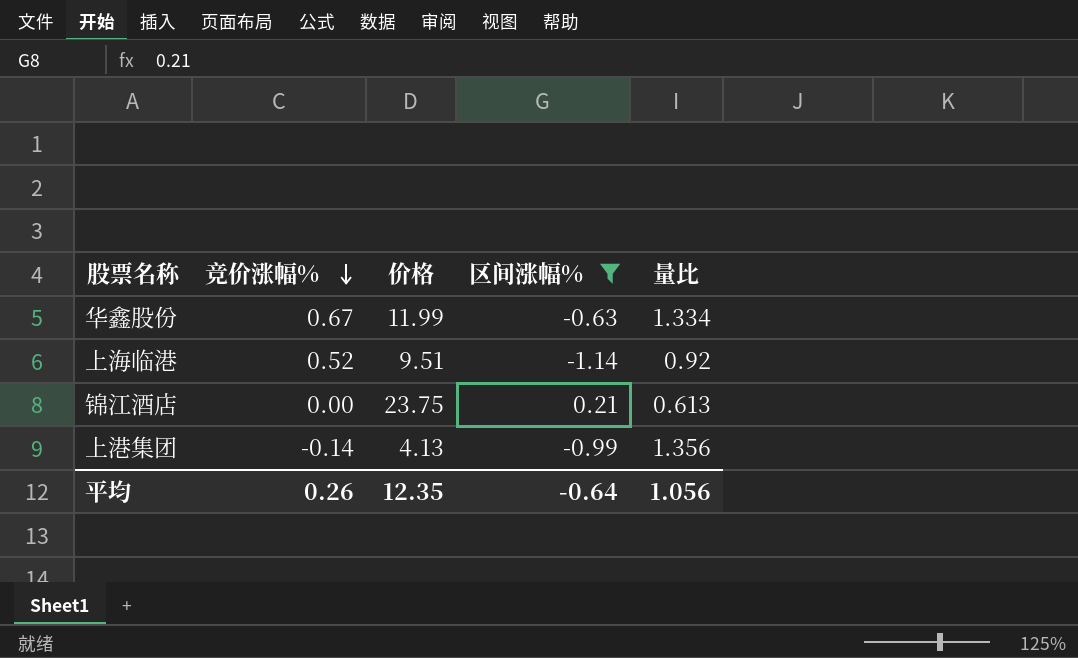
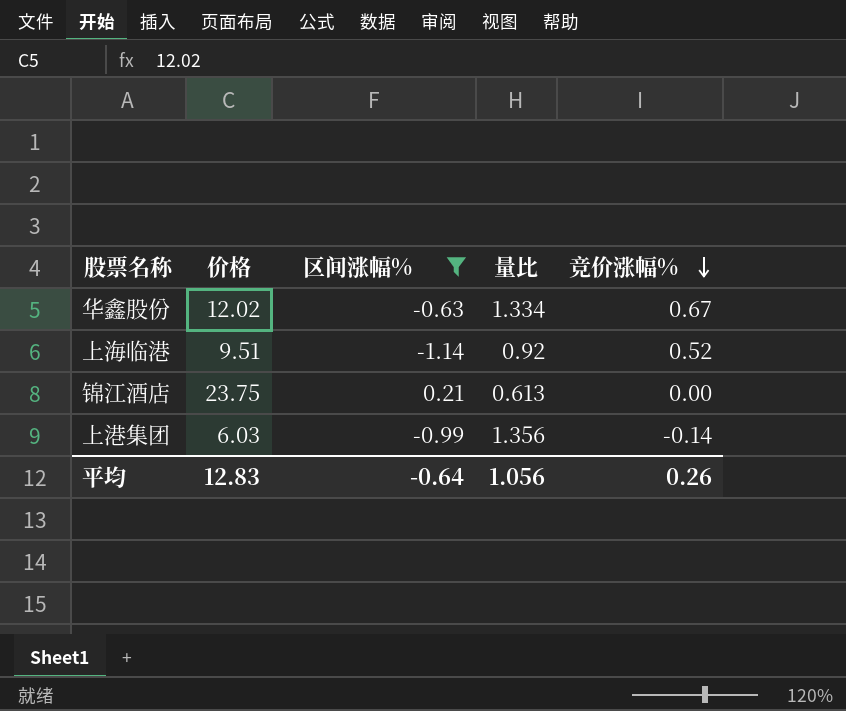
column 竞价涨幅% | position: 2 -> 5
华鑫股份 | 价格: 11.99 -> 12.02
上港集团 | 价格: 4.13 -> 6.03
平均 | 价格: 12.35 -> 12.83

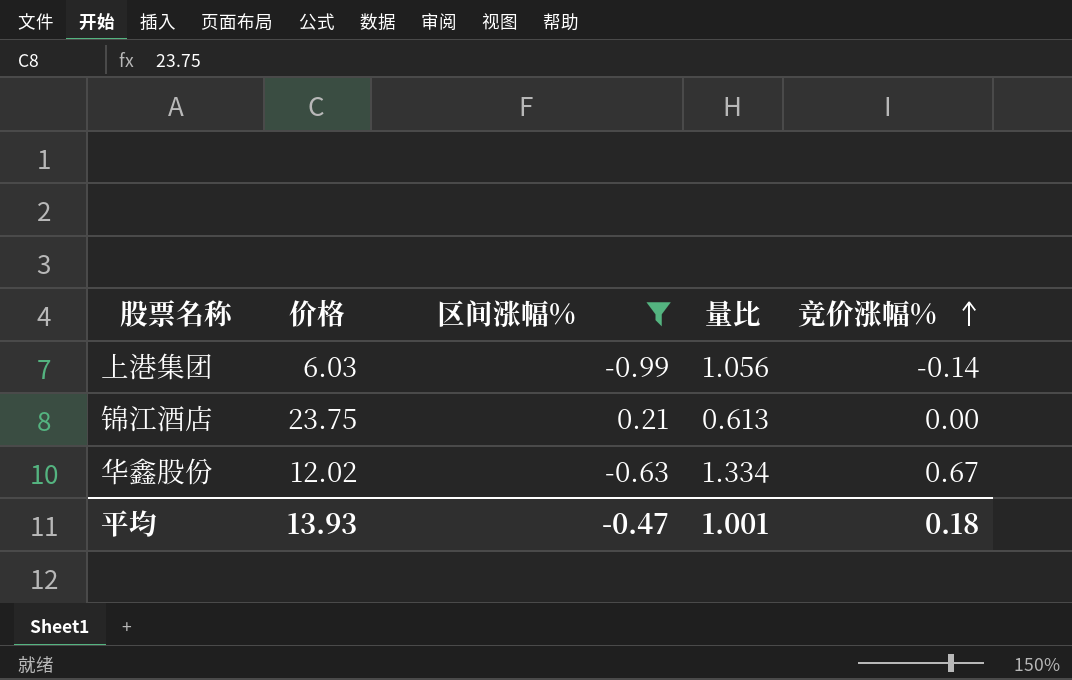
row order: 竞价涨幅% descending -> 竞价涨幅% ascending
row 上海临港: 9.51 | -1.14 | 0.92 | 0.52 -> none
上港集团 | 量比: 1.356 -> 1.056
平均 | 价格: 12.83 -> 13.93
平均 | 区间涨幅%: -0.64 -> -0.47
平均 | 量比: 1.056 -> 1.001
平均 | 竞价涨幅%: 0.26 -> 0.18

